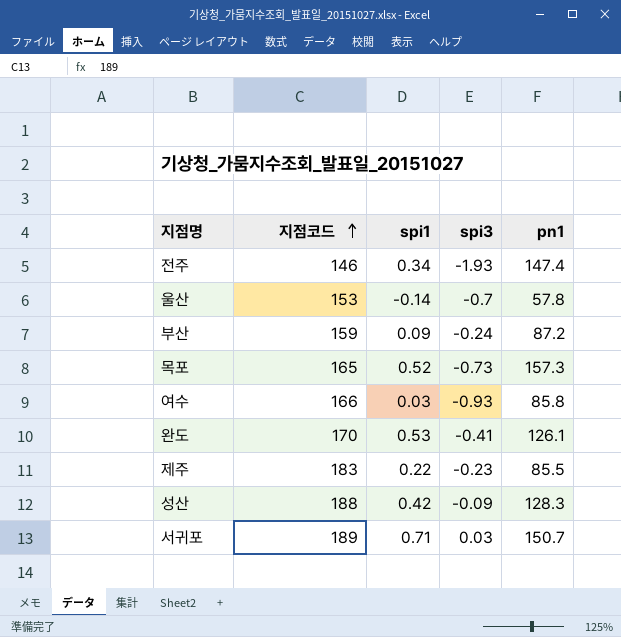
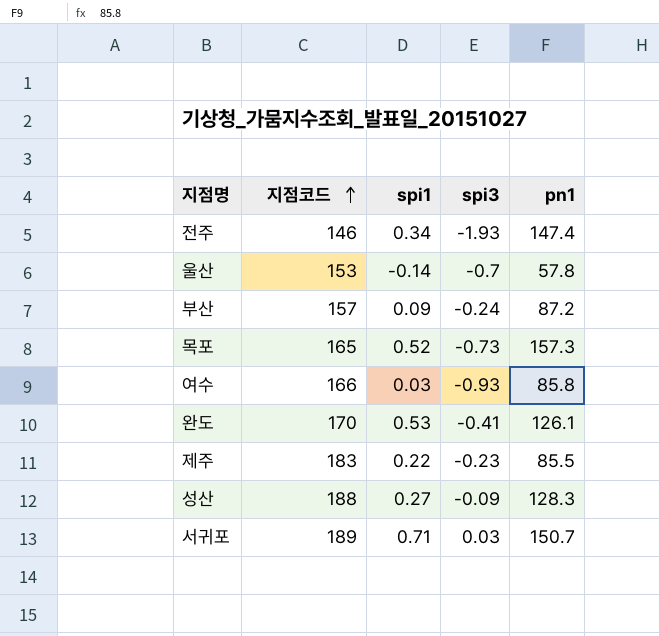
부산 | 지점코드: 159 -> 157
성산 | spi1: 0.42 -> 0.27

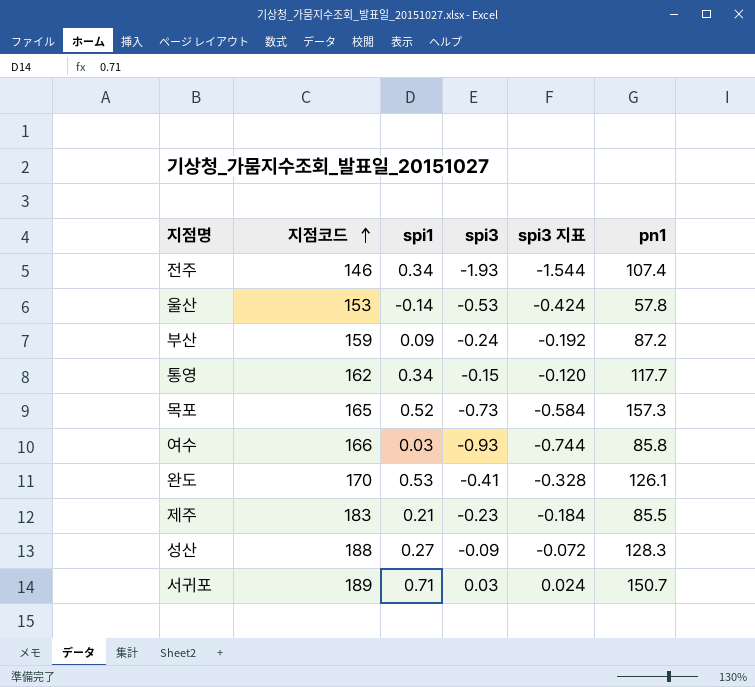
column spi3 지표 | formula: none -> [spi3] * 0.8
전주 | pn1: 147.4 -> 107.4
울산 | spi3: -0.7 -> -0.53
부산 | 지점코드: 157 -> 159
row 통영: none -> 162 | 0.34 | -0.15 | -0.120 | 117.7
제주 | spi1: 0.22 -> 0.21

